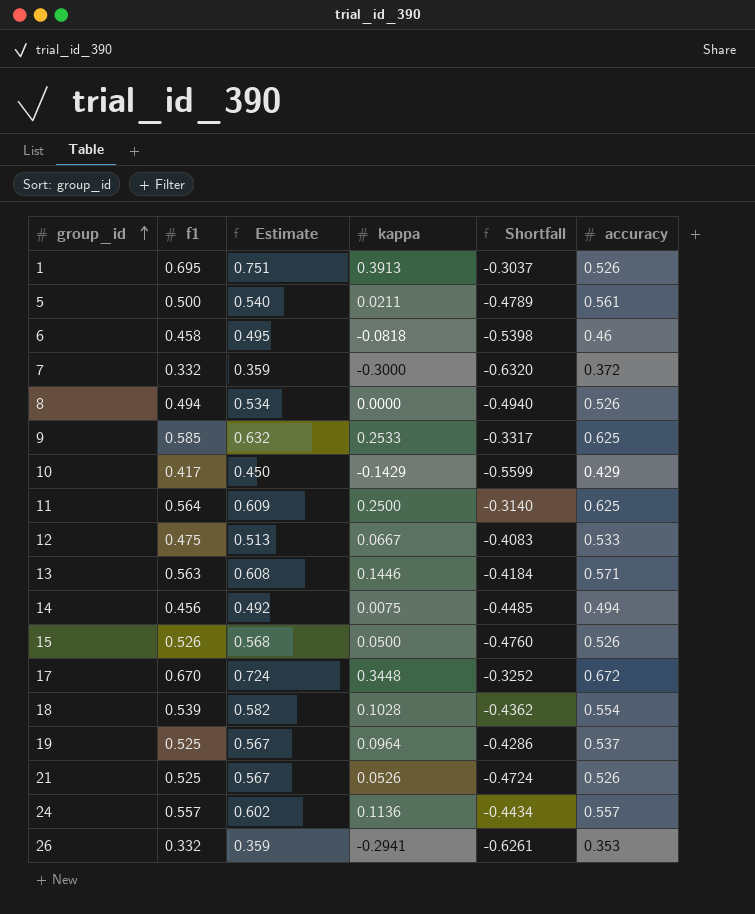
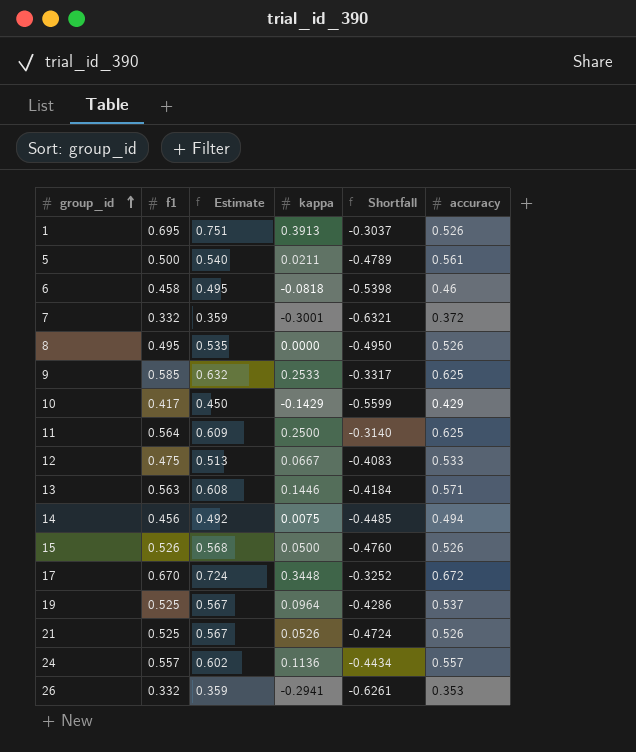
row 18: 0.539 | 0.582 | 0.1028 | -0.4362 | 0.554 -> none
7 | kappa: -0.3000 -> -0.3001
7 | Shortfall: -0.6320 -> -0.6321
8 | f1: 0.494 -> 0.495
8 | Estimate: 0.534 -> 0.535
8 | Shortfall: -0.4940 -> -0.4950

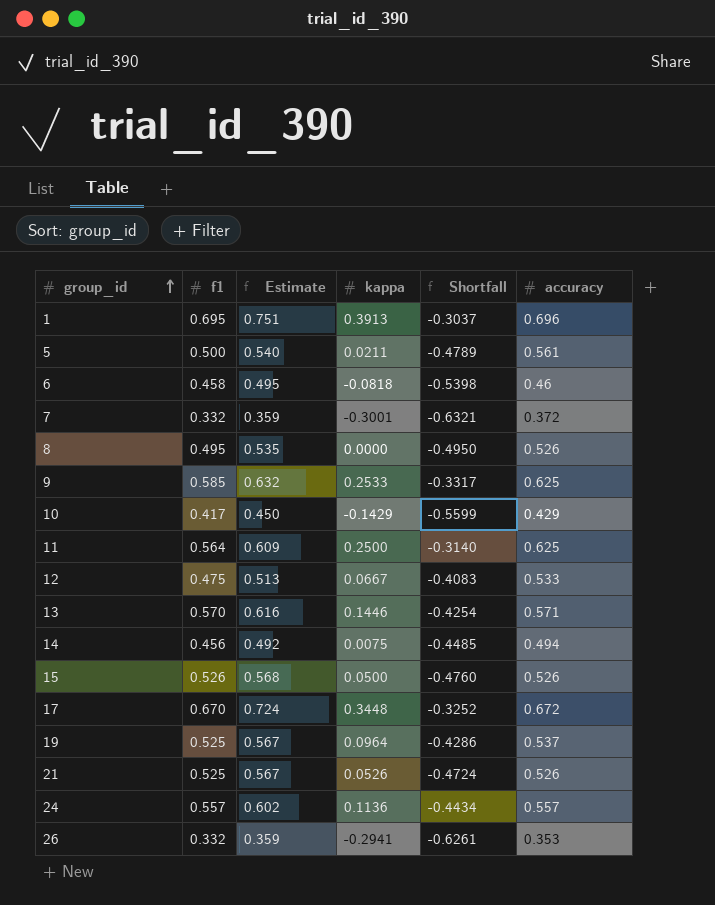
1 | accuracy: 0.526 -> 0.696
13 | f1: 0.563 -> 0.570
13 | Estimate: 0.608 -> 0.616
13 | Shortfall: -0.4184 -> -0.4254

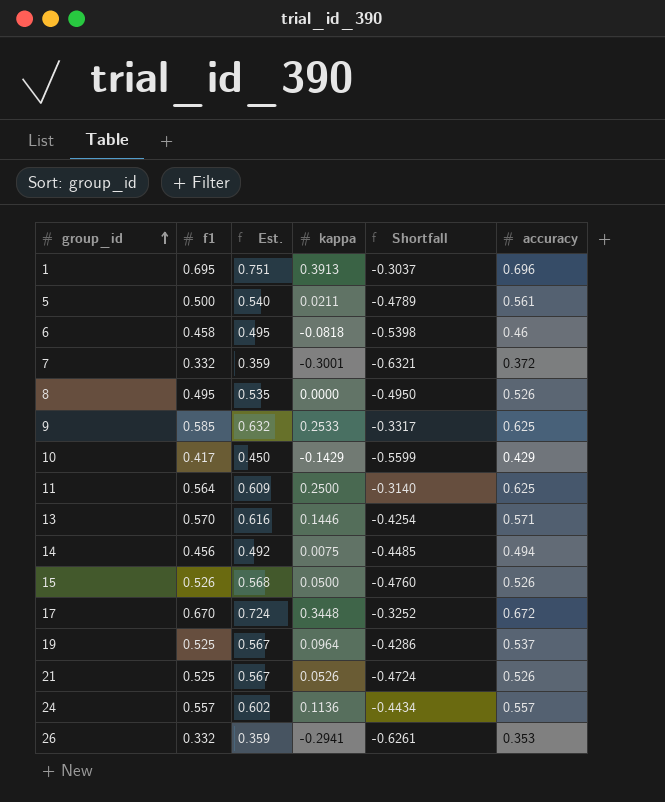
column name: Estimate -> Est.
row 12: 0.475 | 0.513 | 0.0667 | -0.4083 | 0.533 -> none

